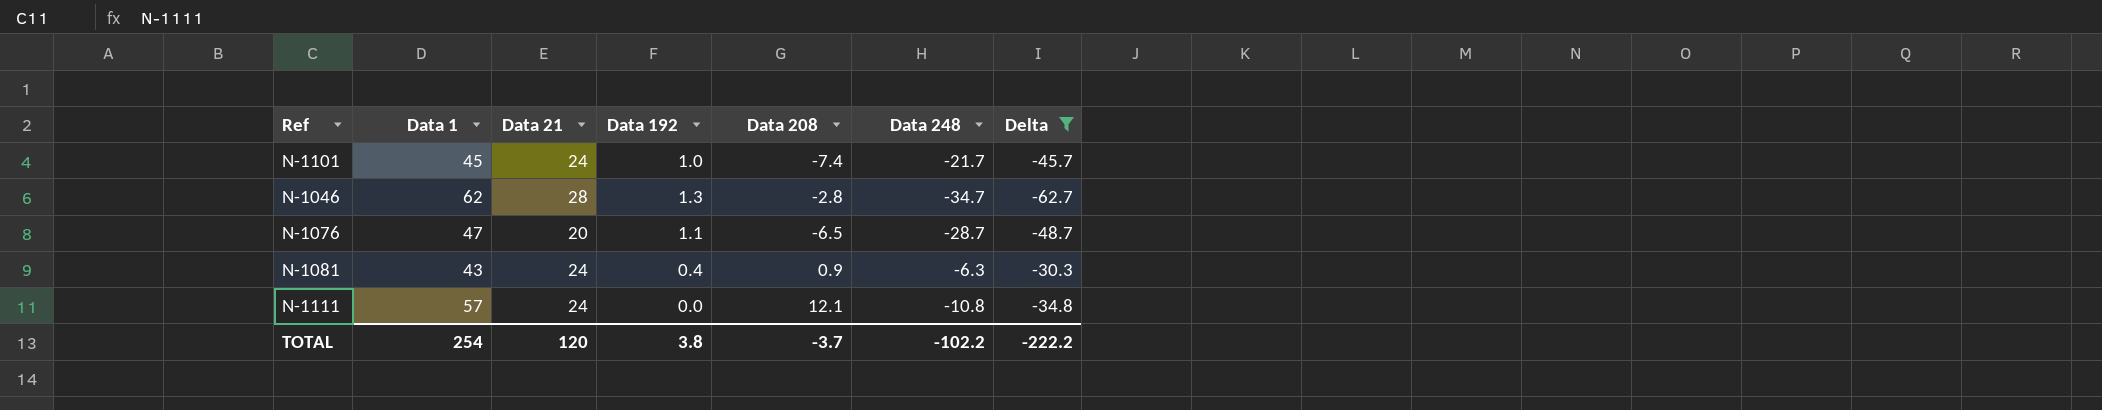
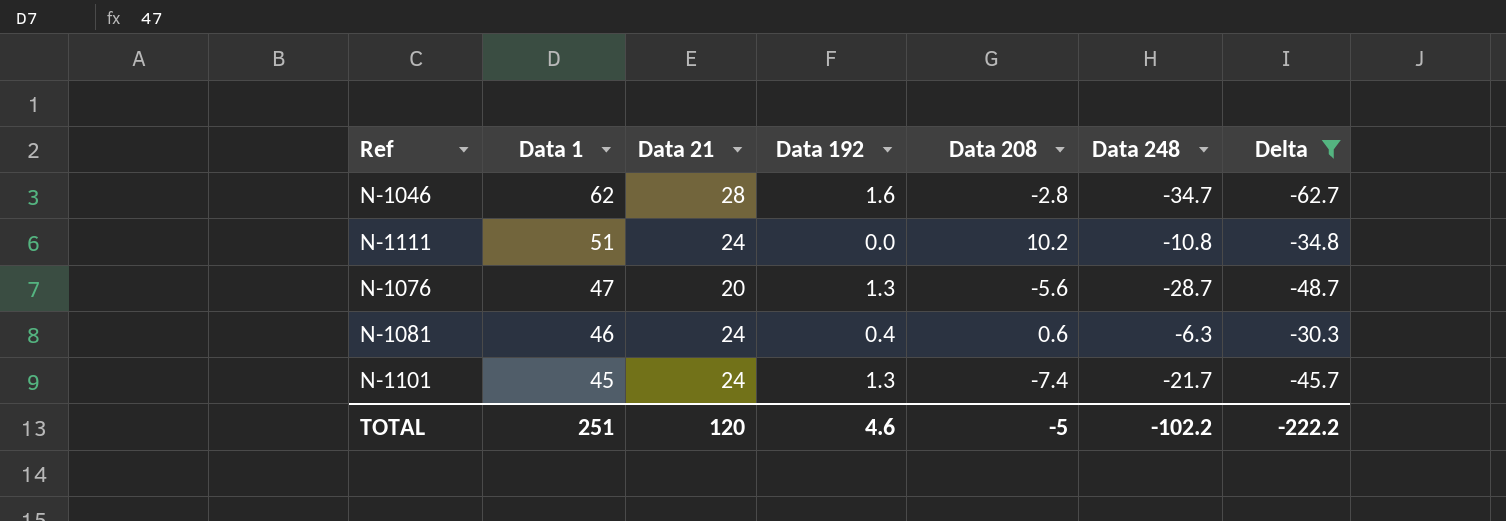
row order: none -> Data 1 descending
N-1046 | Data 192: 1.3 -> 1.6
N-1111 | Data 1: 57 -> 51
N-1111 | Data 208: 12.1 -> 10.2
N-1076 | Data 192: 1.1 -> 1.3
N-1076 | Data 208: -6.5 -> -5.6
N-1081 | Data 1: 43 -> 46
N-1081 | Data 208: 0.9 -> 0.6
N-1101 | Data 192: 1.0 -> 1.3
TOTAL | Data 1: 254 -> 251
TOTAL | Data 192: 3.8 -> 4.6
TOTAL | Data 208: -3.7 -> -5

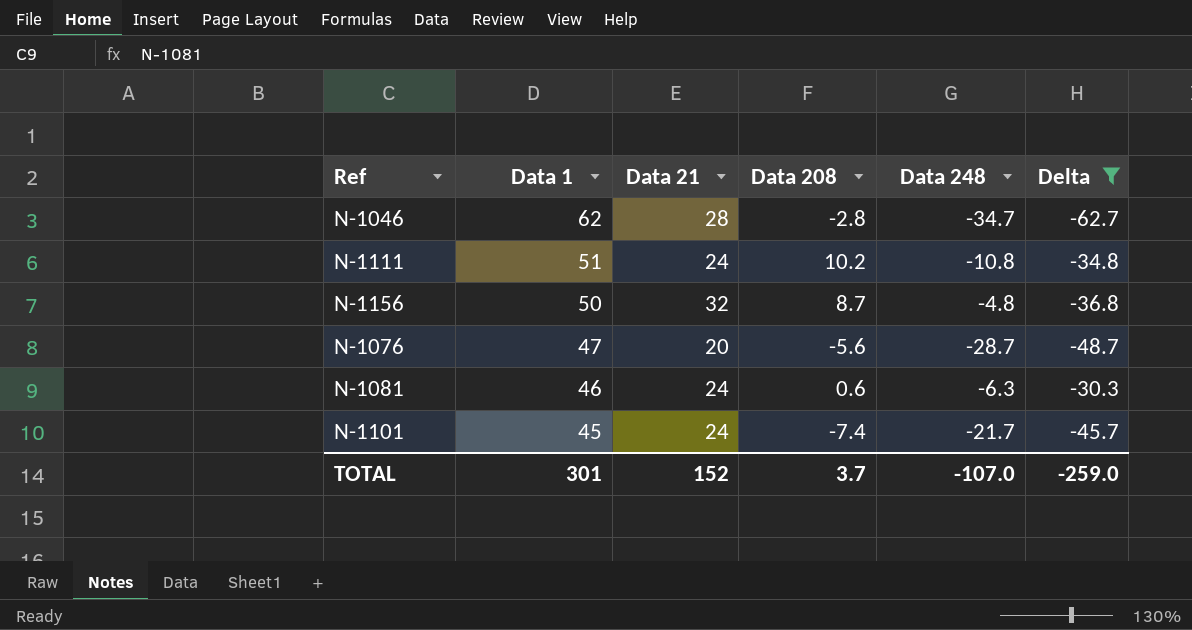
column Data 192 | position: 4 -> none
row N-1156: none -> 50 | 32 | 8.7 | -4.8 | -36.8
TOTAL | Data 1: 251 -> 301
TOTAL | Data 21: 120 -> 152
TOTAL | Data 208: -5 -> 3.7
TOTAL | Data 248: -102.2 -> -107.0
TOTAL | Delta: -222.2 -> -259.0

